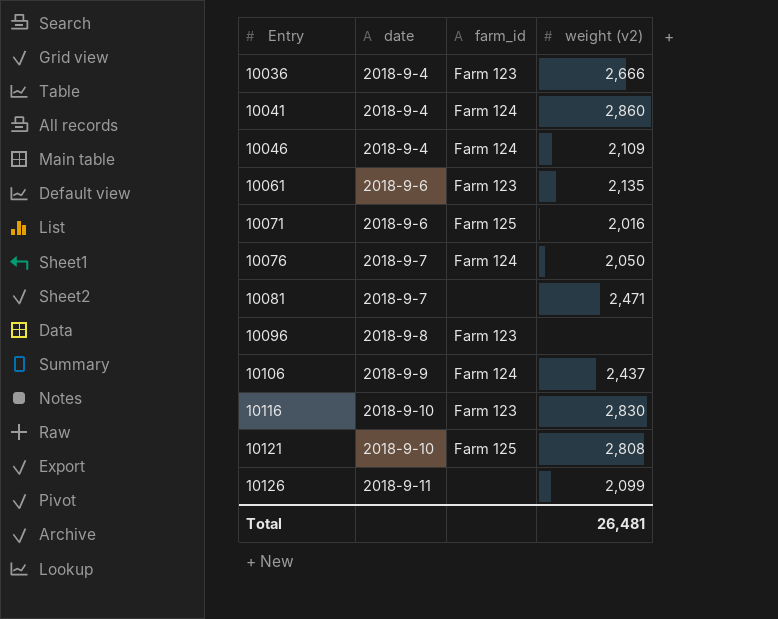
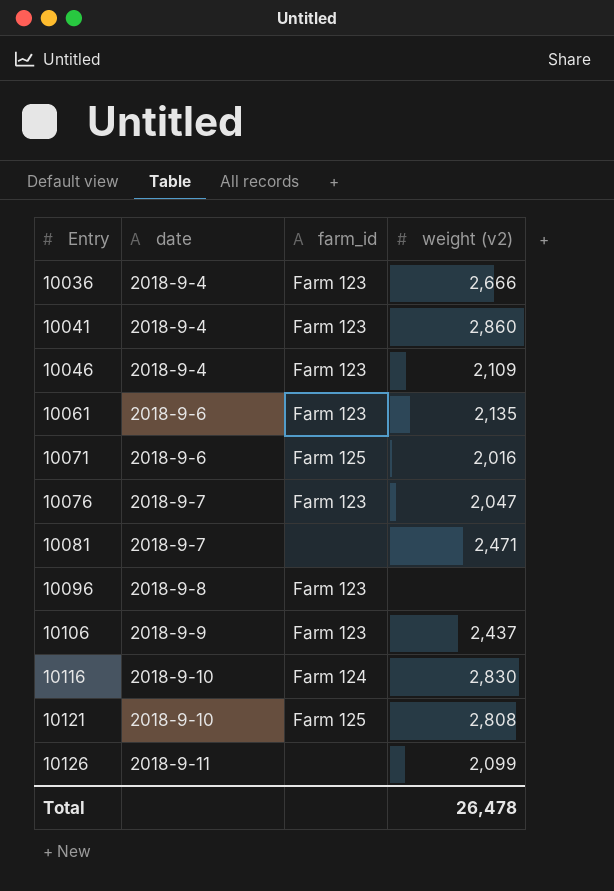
10041 | farm_id: Farm 124 -> Farm 123
10046 | farm_id: Farm 124 -> Farm 123
10076 | farm_id: Farm 124 -> Farm 123
10076 | weight (v2): 2,050 -> 2,047
10106 | farm_id: Farm 124 -> Farm 123
10116 | farm_id: Farm 123 -> Farm 124
Total | weight (v2): 26,481 -> 26,478

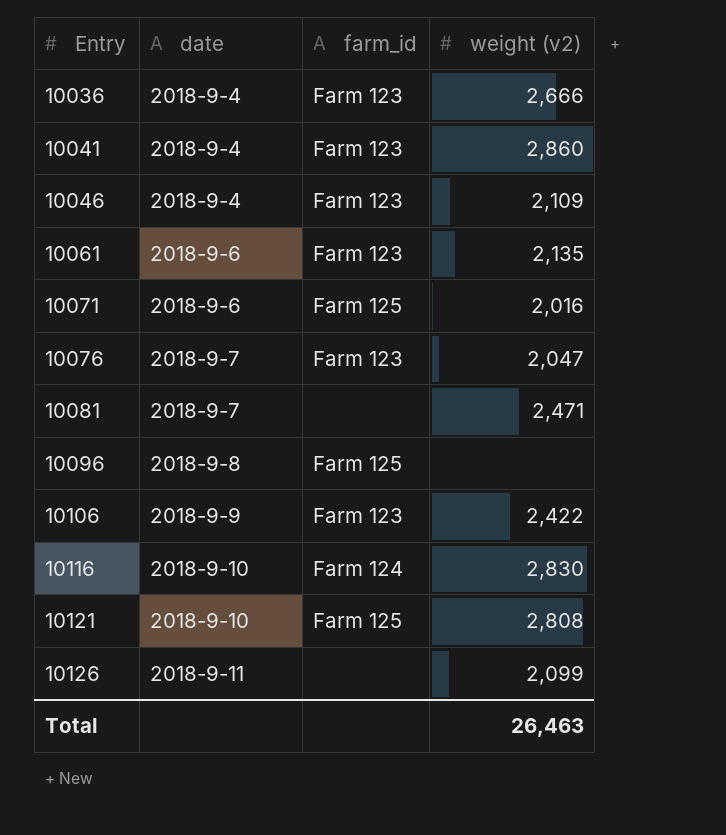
10096 | farm_id: Farm 123 -> Farm 125
10106 | weight (v2): 2,437 -> 2,422
Total | weight (v2): 26,478 -> 26,463

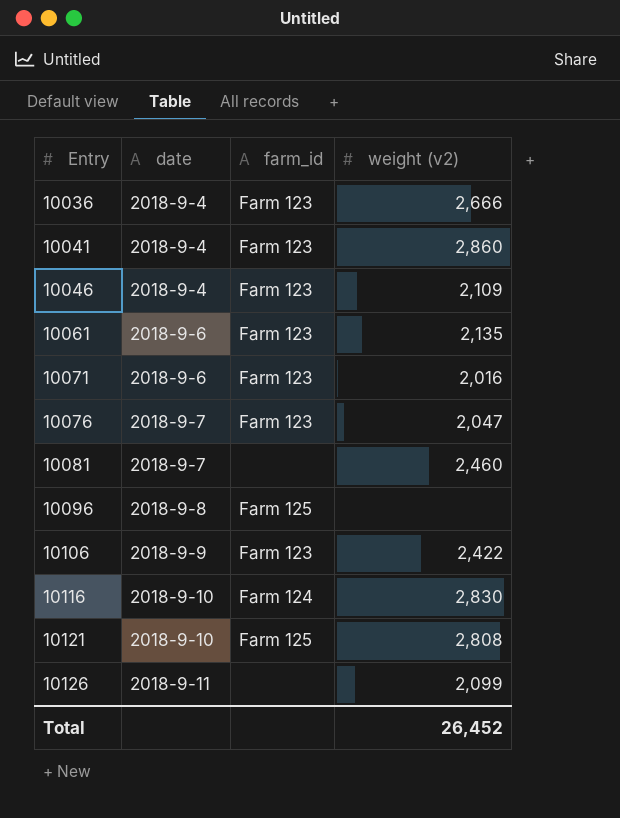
10071 | farm_id: Farm 125 -> Farm 123
10081 | weight (v2): 2,471 -> 2,460
Total | weight (v2): 26,463 -> 26,452

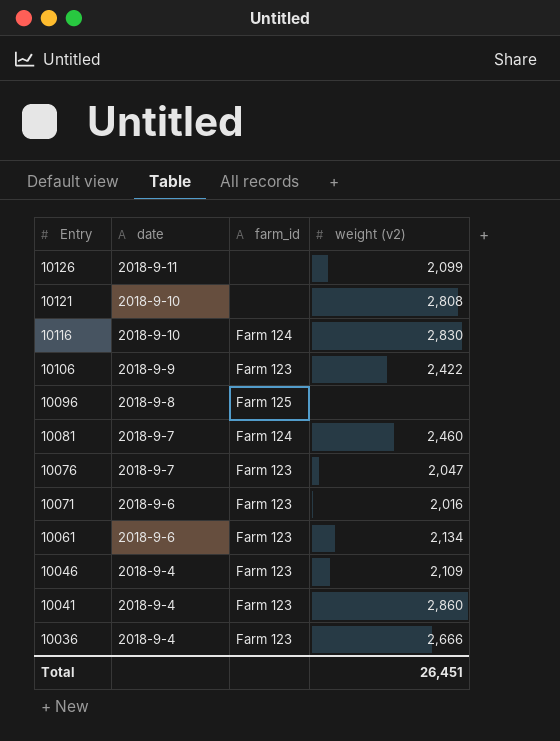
row order: Entry ascending -> Entry descending
10121 | farm_id: Farm 125 -> none
10081 | farm_id: none -> Farm 124
10061 | weight (v2): 2,135 -> 2,134
Total | weight (v2): 26,452 -> 26,451

